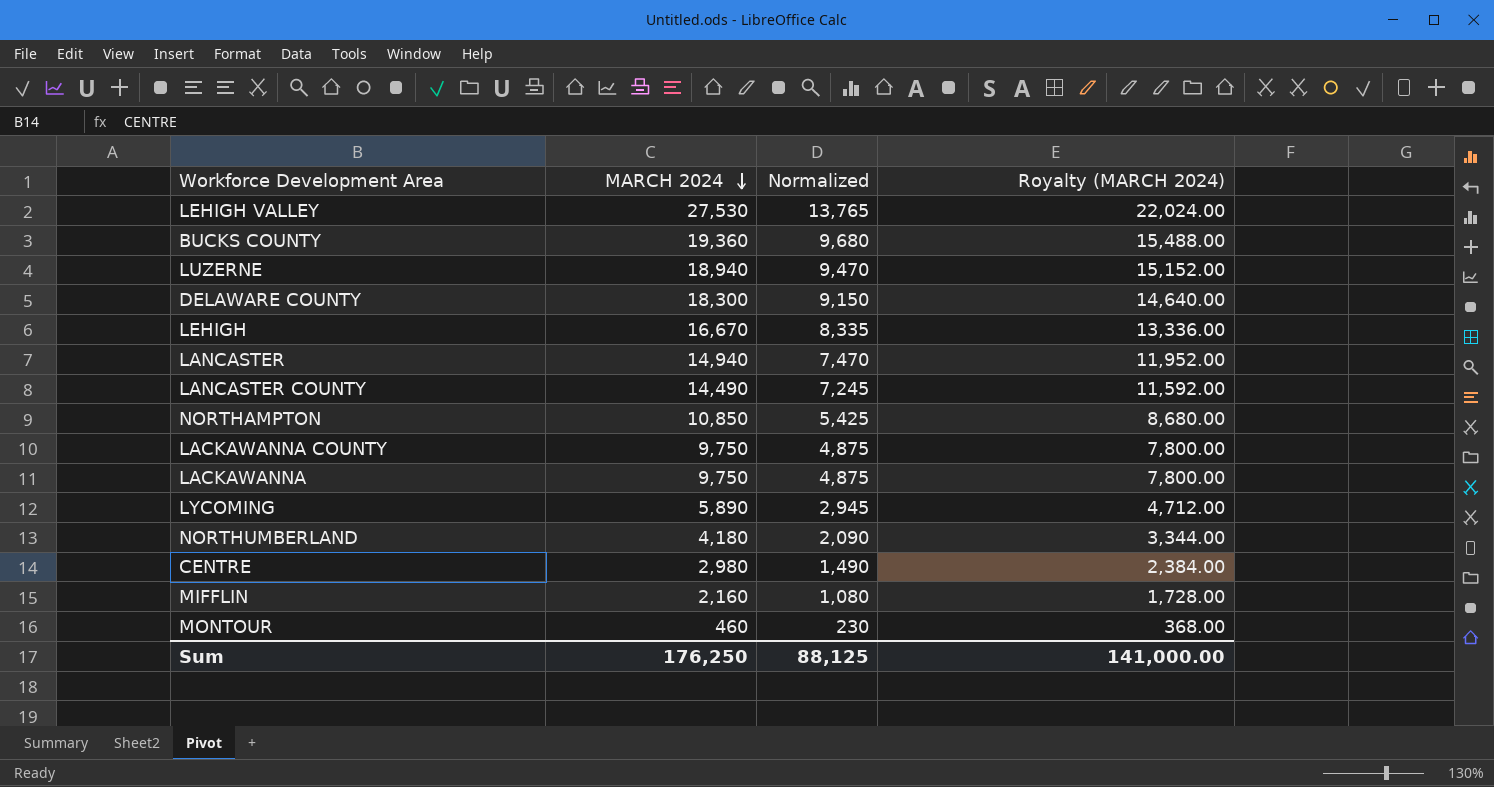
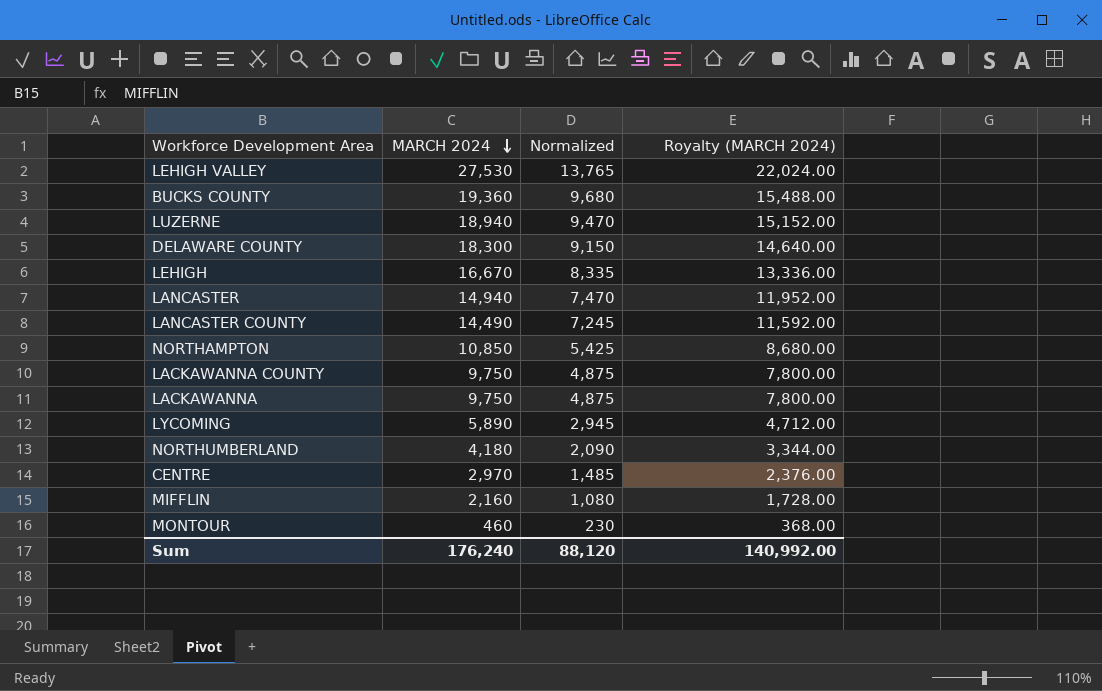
CENTRE | MARCH 2024: 2,980 -> 2,970
CENTRE | Normalized: 1,490 -> 1,485
CENTRE | Royalty (MARCH 2024): 2,384.00 -> 2,376.00
Sum | MARCH 2024: 176,250 -> 176,240
Sum | Normalized: 88,125 -> 88,120
Sum | Royalty (MARCH 2024): 141,000.00 -> 140,992.00

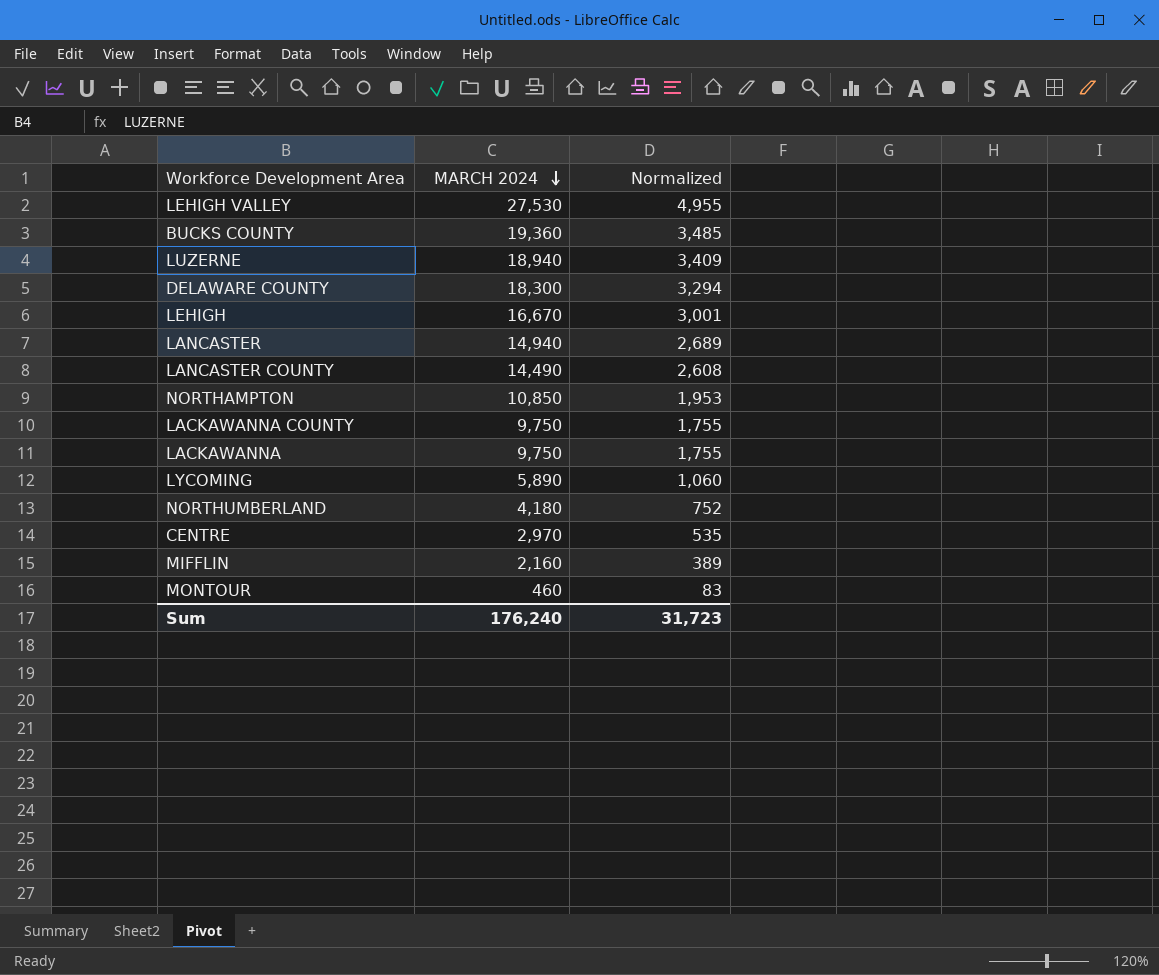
column Royalty (MARCH 2024) | formula: [MARCH 2024] * 0.8 -> none
column Normalized | formula: [MARCH 2024] * 0.5 -> [MARCH 2024] * 0.18
Sum | Normalized: 88,120 -> 31,723

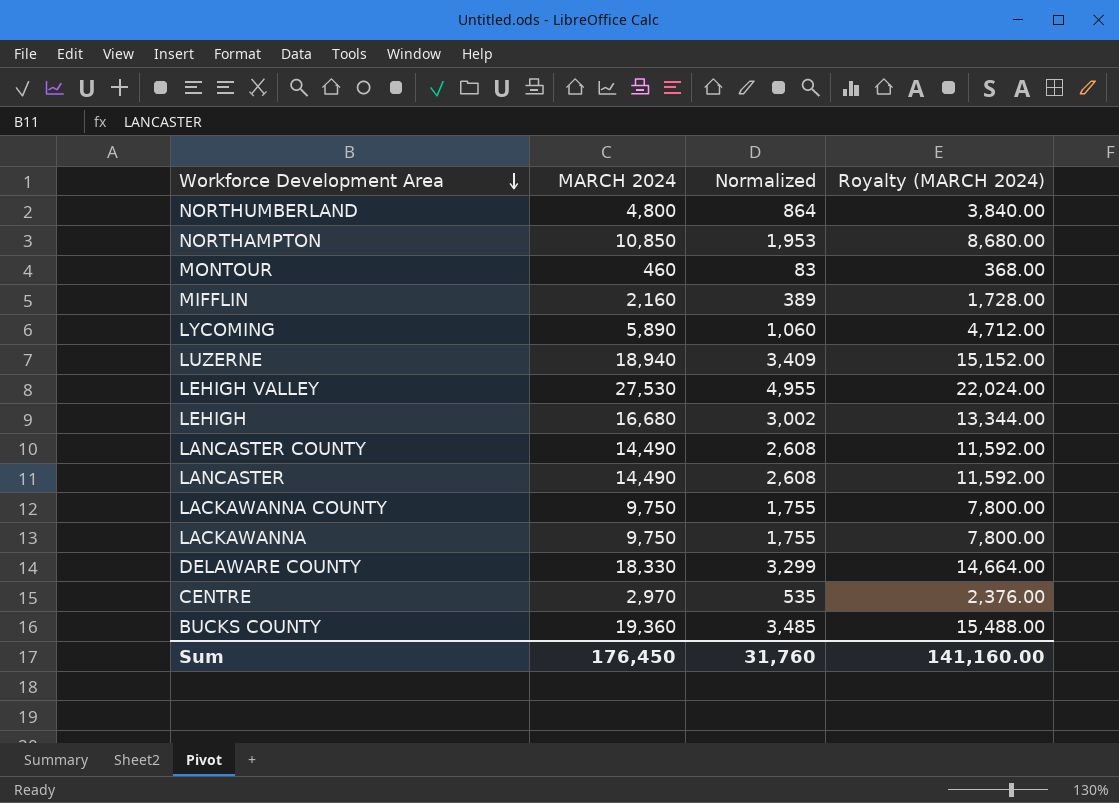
row order: MARCH 2024 descending -> Workforce Development Area descending
column Royalty (MARCH 2024) | formula: none -> [MARCH 2024] * 0.8
NORTHUMBERLAND | MARCH 2024: 4,180 -> 4,800
NORTHUMBERLAND | Normalized: 752 -> 864
LEHIGH | MARCH 2024: 16,670 -> 16,680
LEHIGH | Normalized: 3,001 -> 3,002
LANCASTER | MARCH 2024: 14,940 -> 14,490
LANCASTER | Normalized: 2,689 -> 2,608
DELAWARE COUNTY | MARCH 2024: 18,300 -> 18,330
DELAWARE COUNTY | Normalized: 3,294 -> 3,299
Sum | MARCH 2024: 176,240 -> 176,450
Sum | Normalized: 31,723 -> 31,760

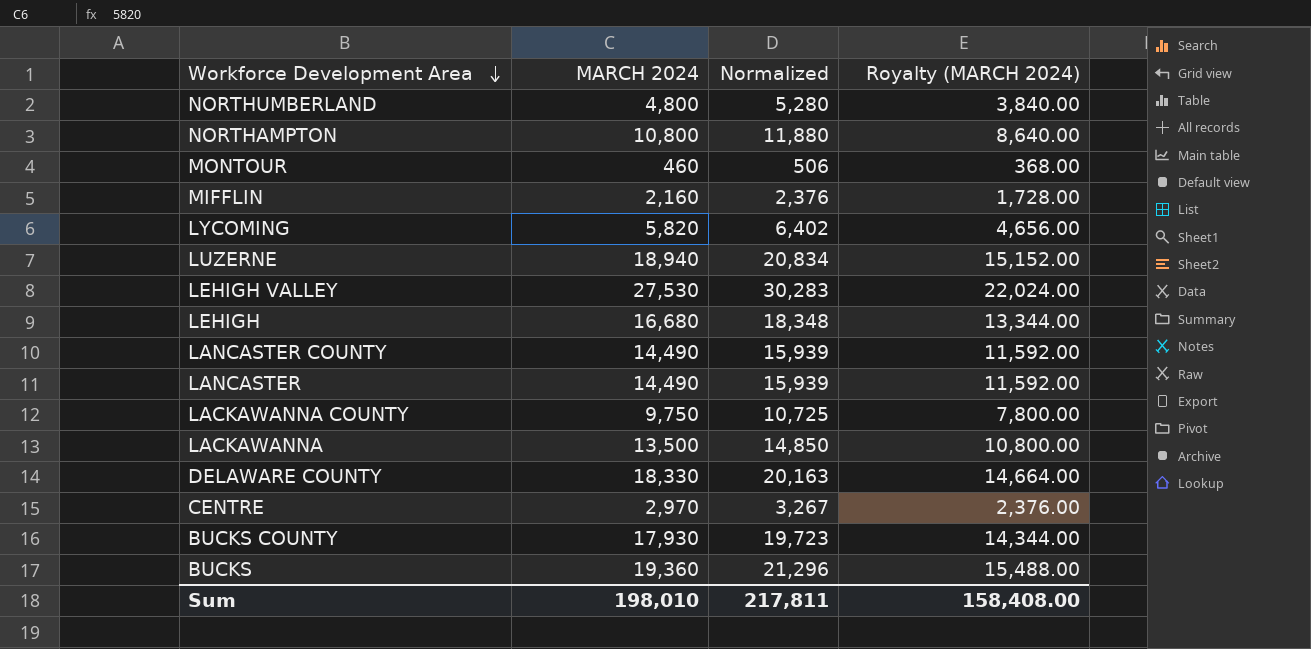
column Normalized | formula: [MARCH 2024] * 0.18 -> [MARCH 2024] * 1.1
NORTHAMPTON | MARCH 2024: 10,850 -> 10,800
NORTHAMPTON | Royalty (MARCH 2024): 8,680.00 -> 8,640.00
LYCOMING | MARCH 2024: 5,890 -> 5,820
LYCOMING | Royalty (MARCH 2024): 4,712.00 -> 4,656.00
LACKAWANNA | MARCH 2024: 9,750 -> 13,500
LACKAWANNA | Royalty (MARCH 2024): 7,800.00 -> 10,800.00
BUCKS COUNTY | MARCH 2024: 19,360 -> 17,930
BUCKS COUNTY | Royalty (MARCH 2024): 15,488.00 -> 14,344.00
row BUCKS: none -> 19,360 | 21,296 | 15,488.00
Sum | MARCH 2024: 176,450 -> 198,010
Sum | Normalized: 31,760 -> 217,811
Sum | Royalty (MARCH 2024): 141,160.00 -> 158,408.00

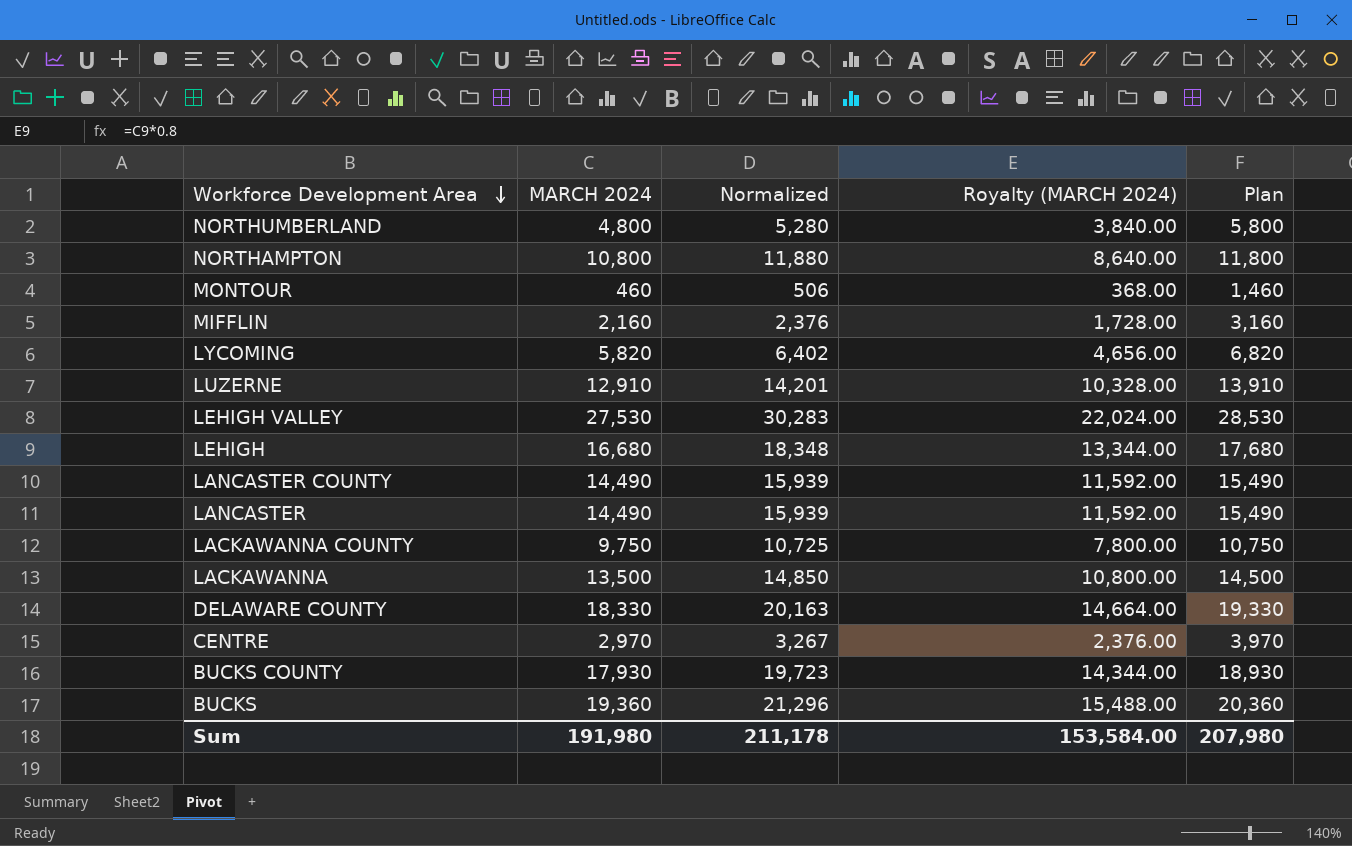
column Plan | formula: none -> [MARCH 2024] + 1000
LUZERNE | MARCH 2024: 18,940 -> 12,910
LUZERNE | Normalized: 20,834 -> 14,201
LUZERNE | Royalty (MARCH 2024): 15,152.00 -> 10,328.00
Sum | MARCH 2024: 198,010 -> 191,980
Sum | Normalized: 217,811 -> 211,178
Sum | Royalty (MARCH 2024): 158,408.00 -> 153,584.00

